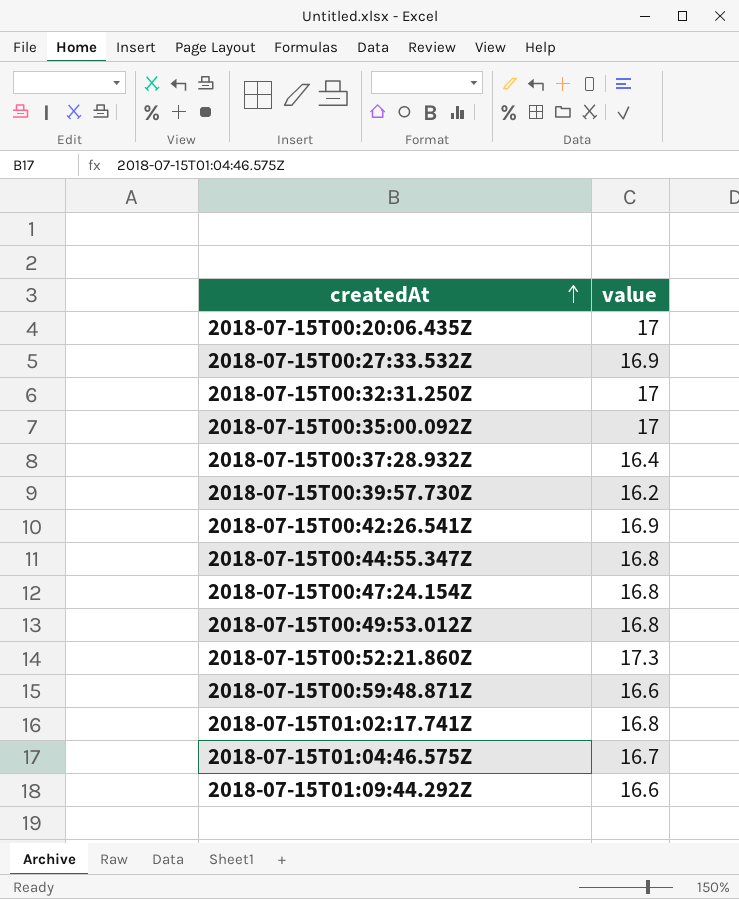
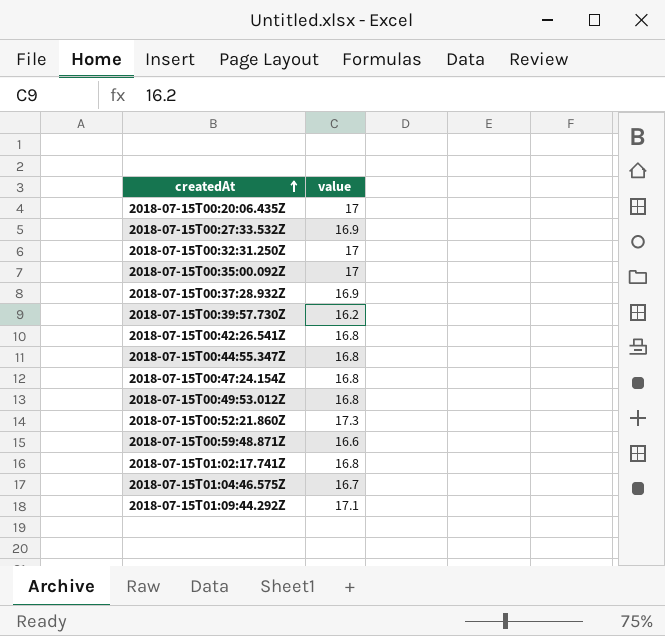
2018-07-15T00:37:28.932Z | value: 16.4 -> 16.9
2018-07-15T00:42:26.541Z | value: 16.9 -> 16.8
2018-07-15T01:09:44.292Z | value: 16.6 -> 17.1

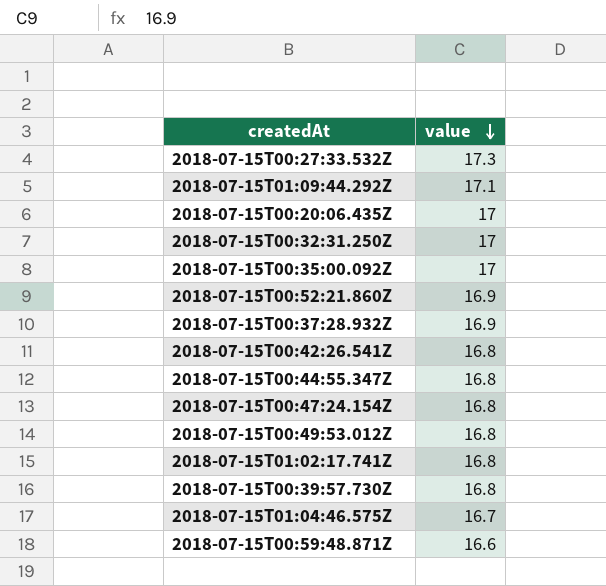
row order: createdAt ascending -> value descending
2018-07-15T00:27:33.532Z | value: 16.9 -> 17.3
2018-07-15T00:52:21.860Z | value: 17.3 -> 16.9
2018-07-15T00:39:57.730Z | value: 16.2 -> 16.8

